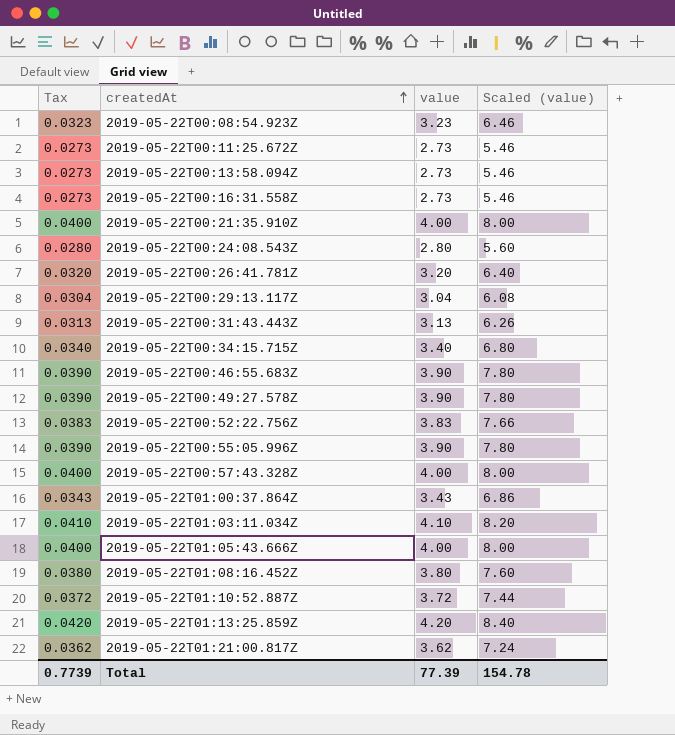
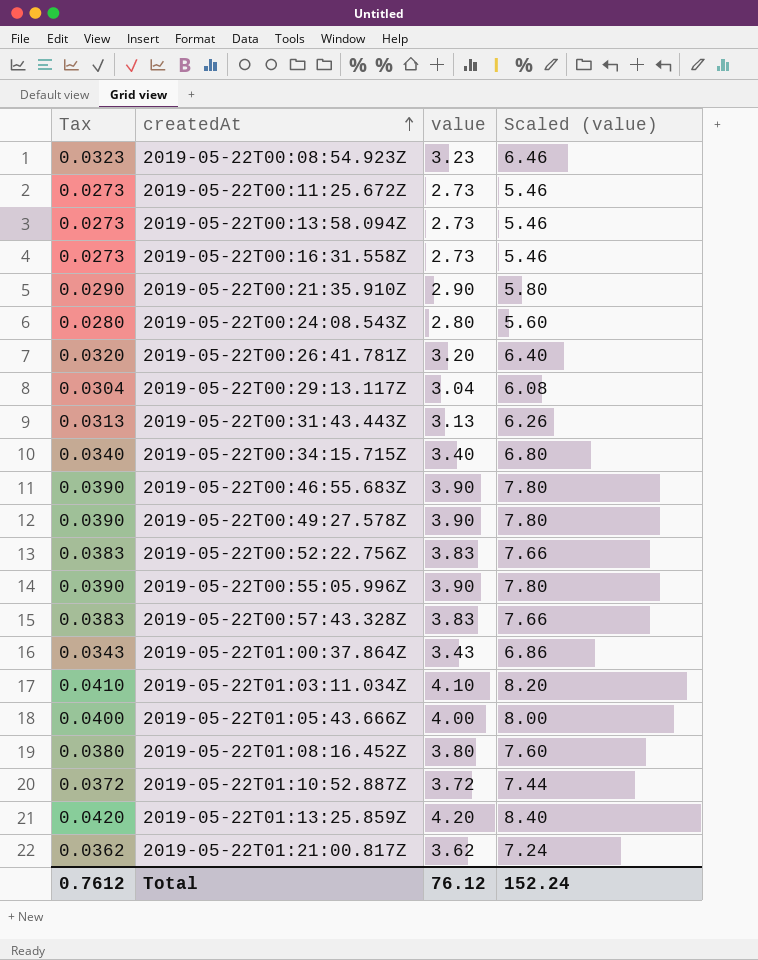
2019-05-22T00:21:35.910Z | Tax: 0.0400 -> 0.0290
2019-05-22T00:21:35.910Z | value: 4.00 -> 2.90
2019-05-22T00:21:35.910Z | Scaled (value): 8.00 -> 5.80
2019-05-22T00:57:43.328Z | Tax: 0.0400 -> 0.0383
2019-05-22T00:57:43.328Z | value: 4.00 -> 3.83
2019-05-22T00:57:43.328Z | Scaled (value): 8.00 -> 7.66
Total | Tax: 0.7739 -> 0.7612
Total | value: 77.39 -> 76.12
Total | Scaled (value): 154.78 -> 152.24

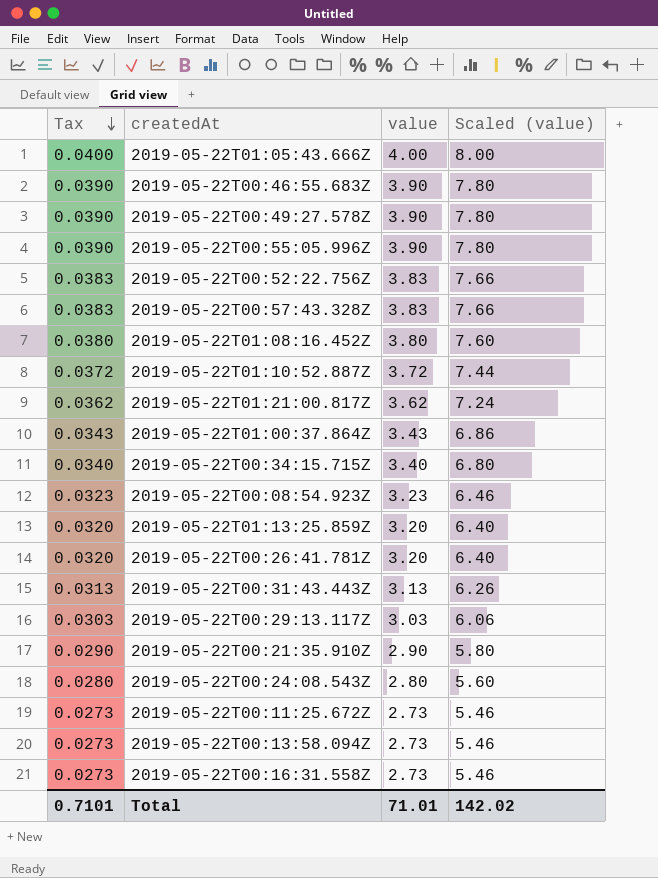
row order: createdAt ascending -> Tax descending
row 2019-05-22T01:03:11.034Z: 0.0410 | 4.10 | 8.20 -> none
2019-05-22T01:13:25.859Z | Tax: 0.0420 -> 0.0320
2019-05-22T01:13:25.859Z | value: 4.20 -> 3.20
2019-05-22T01:13:25.859Z | Scaled (value): 8.40 -> 6.40
2019-05-22T00:29:13.117Z | Tax: 0.0304 -> 0.0303
2019-05-22T00:29:13.117Z | value: 3.04 -> 3.03
2019-05-22T00:29:13.117Z | Scaled (value): 6.08 -> 6.06
Total | Tax: 0.7612 -> 0.7101
Total | value: 76.12 -> 71.01
Total | Scaled (value): 152.24 -> 142.02

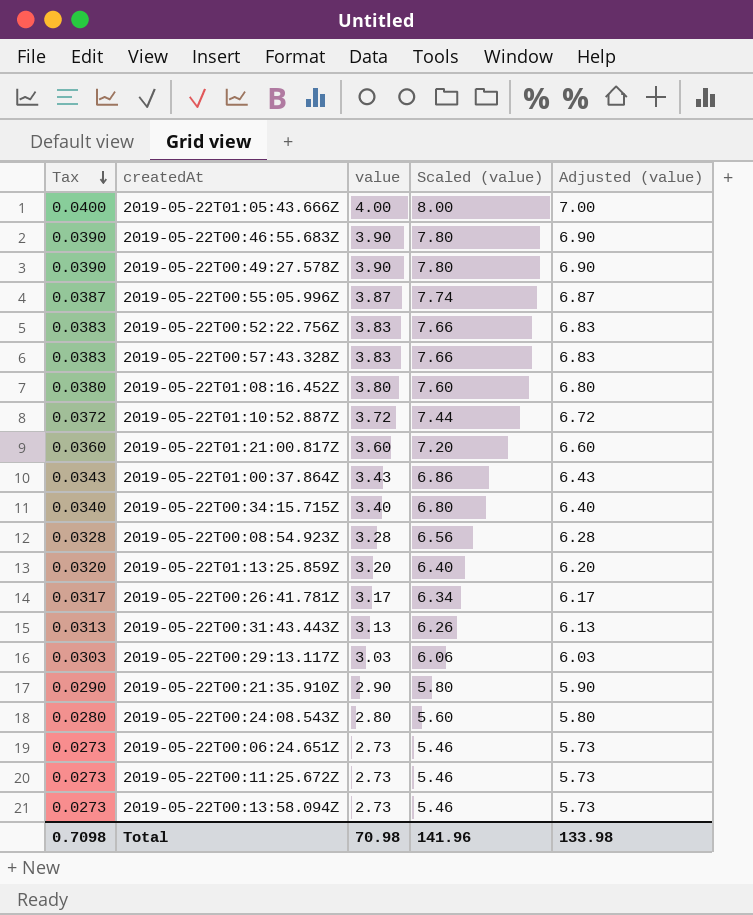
column Adjusted (value) | formula: none -> [value] + 3
row 2019-05-22T00:16:31.558Z: 0.0273 | 2.73 | 5.46 -> none
2019-05-22T00:55:05.996Z | Tax: 0.0390 -> 0.0387
2019-05-22T00:55:05.996Z | value: 3.90 -> 3.87
2019-05-22T00:55:05.996Z | Scaled (value): 7.80 -> 7.74
2019-05-22T01:21:00.817Z | Tax: 0.0362 -> 0.0360
2019-05-22T01:21:00.817Z | value: 3.62 -> 3.60
2019-05-22T01:21:00.817Z | Scaled (value): 7.24 -> 7.20
2019-05-22T00:08:54.923Z | Tax: 0.0323 -> 0.0328
2019-05-22T00:08:54.923Z | value: 3.23 -> 3.28
2019-05-22T00:08:54.923Z | Scaled (value): 6.46 -> 6.56
2019-05-22T00:26:41.781Z | Tax: 0.0320 -> 0.0317
2019-05-22T00:26:41.781Z | value: 3.20 -> 3.17
2019-05-22T00:26:41.781Z | Scaled (value): 6.40 -> 6.34
row 2019-05-22T00:06:24.651Z: none -> 0.0273 | 2.73 | 5.46 | 5.73
Total | Tax: 0.7101 -> 0.7098
Total | value: 71.01 -> 70.98
Total | Scaled (value): 142.02 -> 141.96

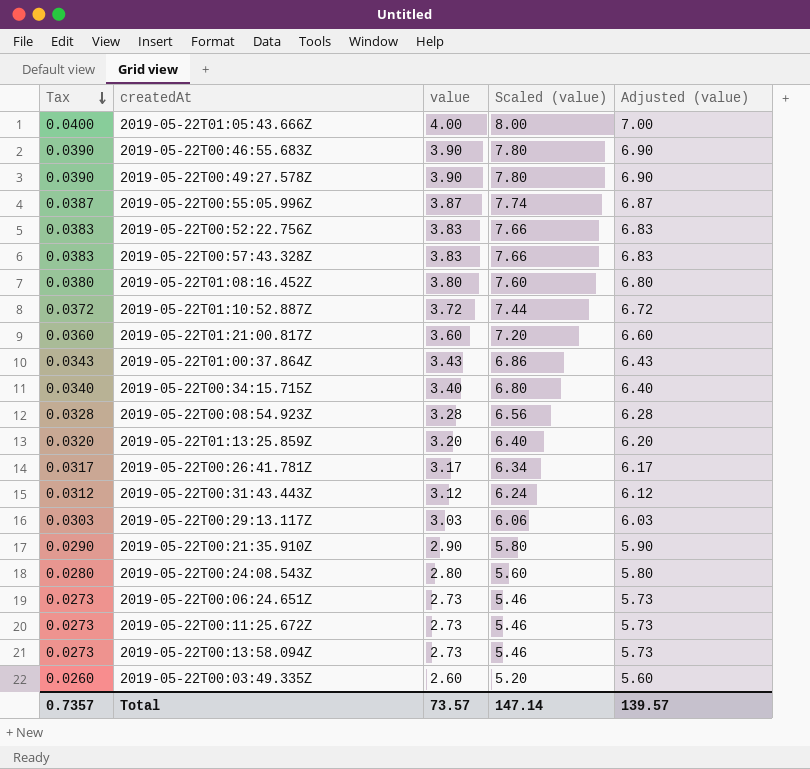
2019-05-22T00:31:43.443Z | Tax: 0.0313 -> 0.0312
2019-05-22T00:31:43.443Z | value: 3.13 -> 3.12
2019-05-22T00:31:43.443Z | Scaled (value): 6.26 -> 6.24
2019-05-22T00:31:43.443Z | Adjusted (value): 6.13 -> 6.12
row 2019-05-22T00:03:49.335Z: none -> 0.0260 | 2.60 | 5.20 | 5.60
Total | Tax: 0.7098 -> 0.7357
Total | value: 70.98 -> 73.57
Total | Scaled (value): 141.96 -> 147.14
Total | Adjusted (value): 133.98 -> 139.57

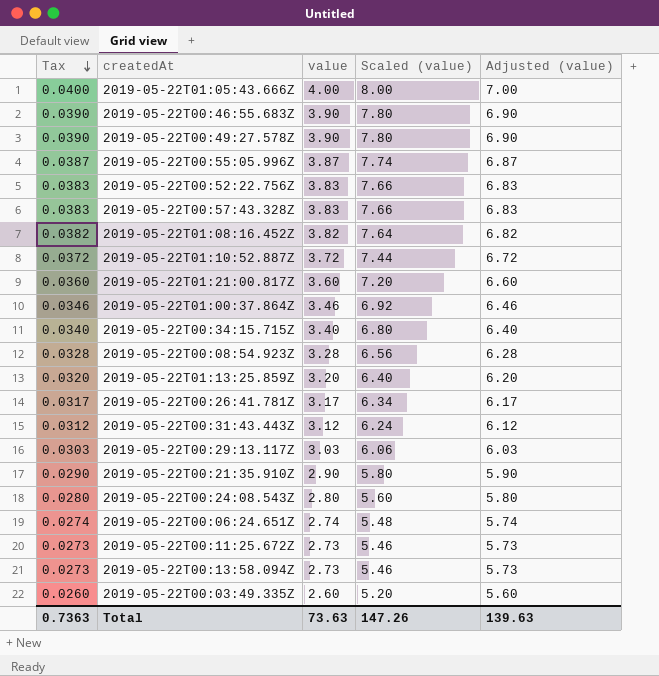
2019-05-22T01:08:16.452Z | Tax: 0.0380 -> 0.0382
2019-05-22T01:08:16.452Z | value: 3.80 -> 3.82
2019-05-22T01:08:16.452Z | Scaled (value): 7.60 -> 7.64
2019-05-22T01:08:16.452Z | Adjusted (value): 6.80 -> 6.82
2019-05-22T01:00:37.864Z | Tax: 0.0343 -> 0.0346
2019-05-22T01:00:37.864Z | value: 3.43 -> 3.46
2019-05-22T01:00:37.864Z | Scaled (value): 6.86 -> 6.92
2019-05-22T01:00:37.864Z | Adjusted (value): 6.43 -> 6.46
2019-05-22T00:06:24.651Z | Tax: 0.0273 -> 0.0274
2019-05-22T00:06:24.651Z | value: 2.73 -> 2.74
2019-05-22T00:06:24.651Z | Scaled (value): 5.46 -> 5.48
2019-05-22T00:06:24.651Z | Adjusted (value): 5.73 -> 5.74
Total | Tax: 0.7357 -> 0.7363
Total | value: 73.57 -> 73.63
Total | Scaled (value): 147.14 -> 147.26
Total | Adjusted (value): 139.57 -> 139.63

